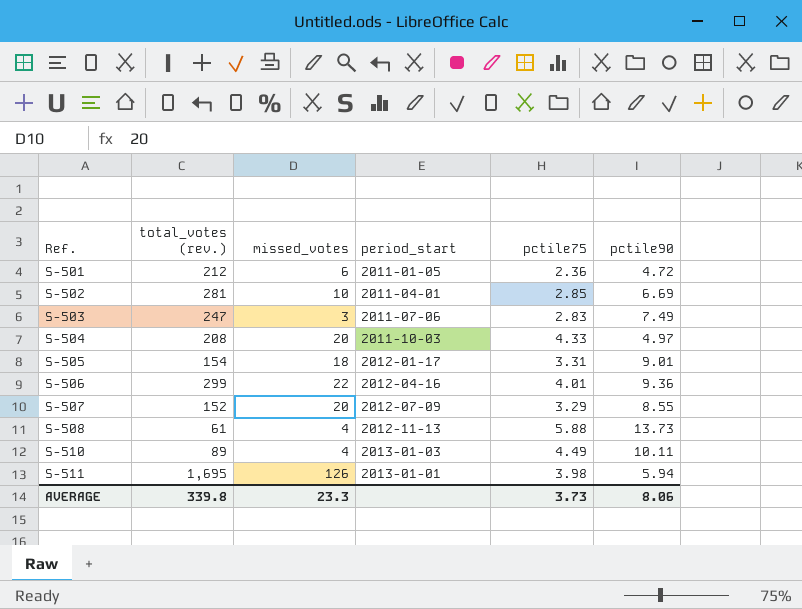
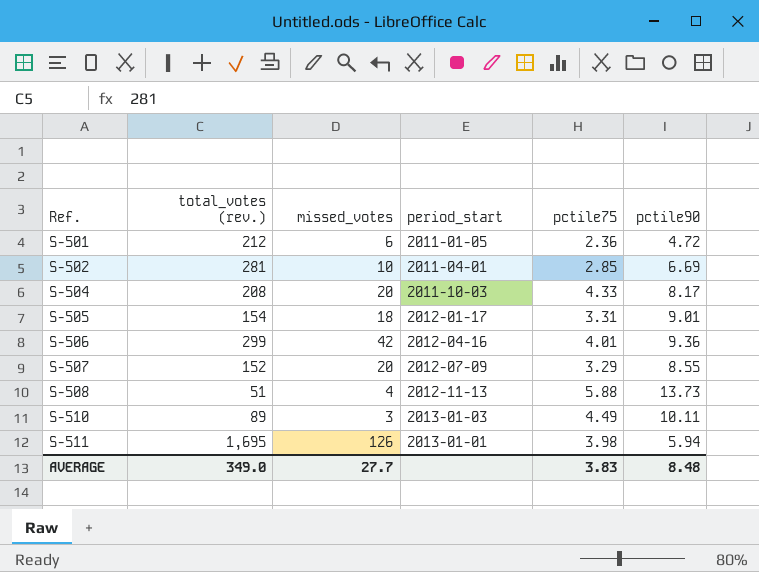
row S-503: 247 | 3 | 2011-07-06 | 2.83 | 7.49 -> none
S-504 | pctile90: 4.97 -> 8.17
S-506 | missed_votes: 22 -> 42
S-508 | total_votes (rev.): 61 -> 51
S-510 | missed_votes: 4 -> 3
AVERAGE | total_votes (rev.): 339.8 -> 349.0
AVERAGE | missed_votes: 23.3 -> 27.7
AVERAGE | pctile75: 3.73 -> 3.83
AVERAGE | pctile90: 8.06 -> 8.48

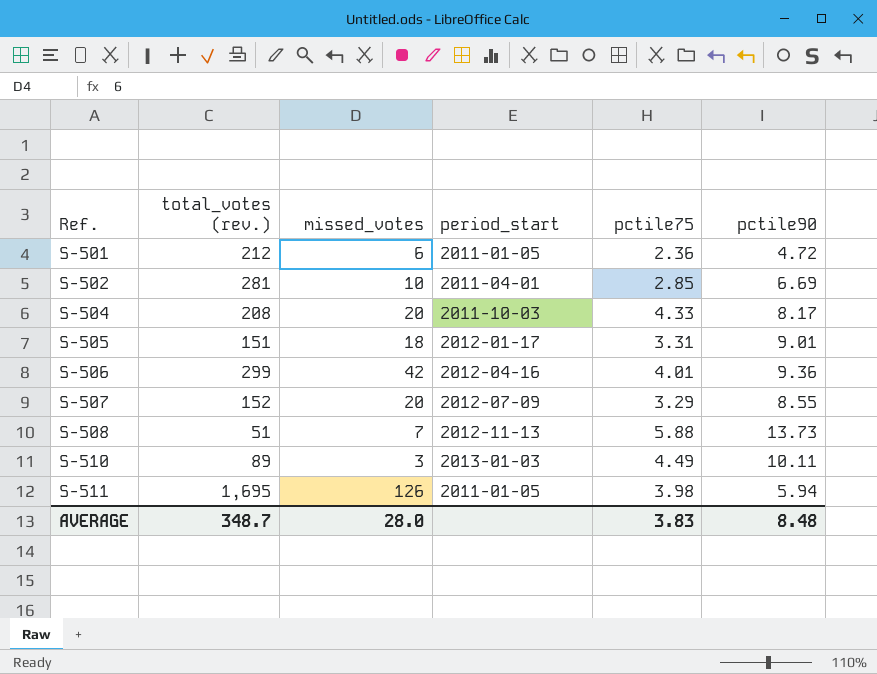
S-505 | total_votes (rev.): 154 -> 151
S-508 | missed_votes: 4 -> 7
S-511 | period_start: 2013-01-01 -> 2011-01-05
AVERAGE | total_votes (rev.): 349.0 -> 348.7
AVERAGE | missed_votes: 27.7 -> 28.0

